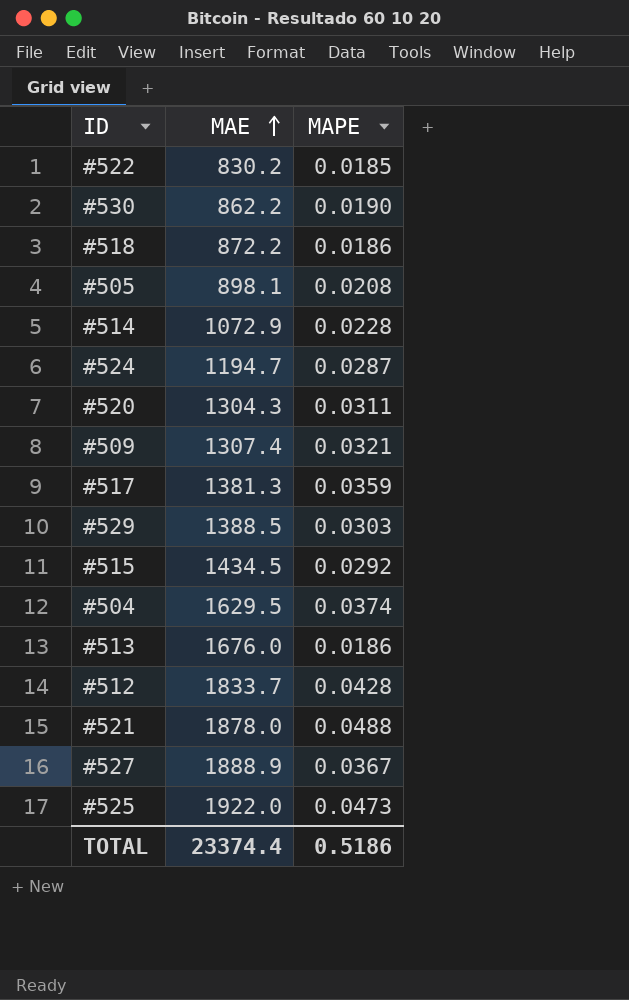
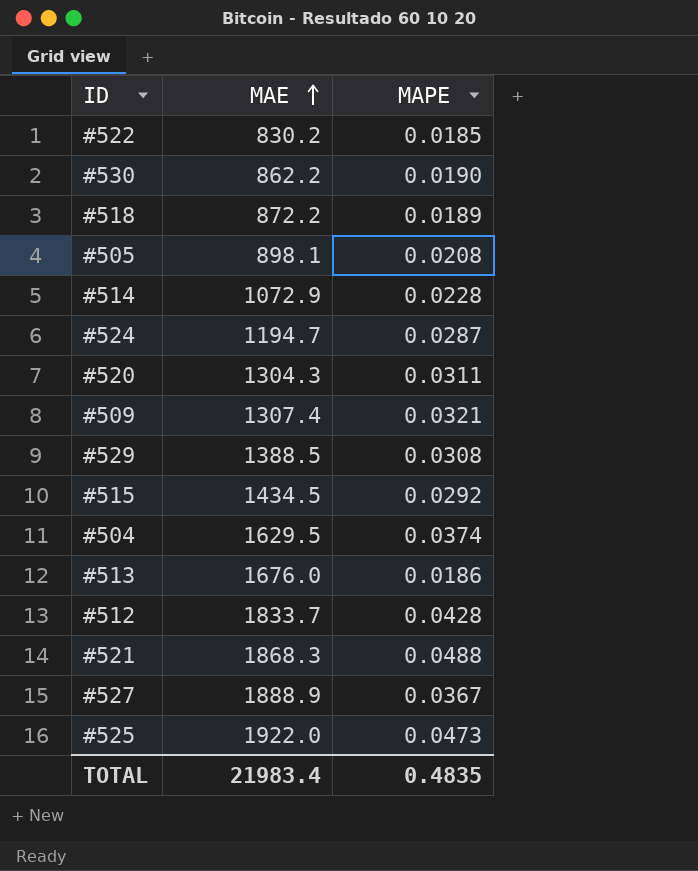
row #517: 1381.3 | 0.0359 -> none
#518 | MAPE: 0.0186 -> 0.0189
#529 | MAPE: 0.0303 -> 0.0308
#521 | MAE: 1878.0 -> 1868.3
TOTAL | MAE: 23374.4 -> 21983.4
TOTAL | MAPE: 0.5186 -> 0.4835

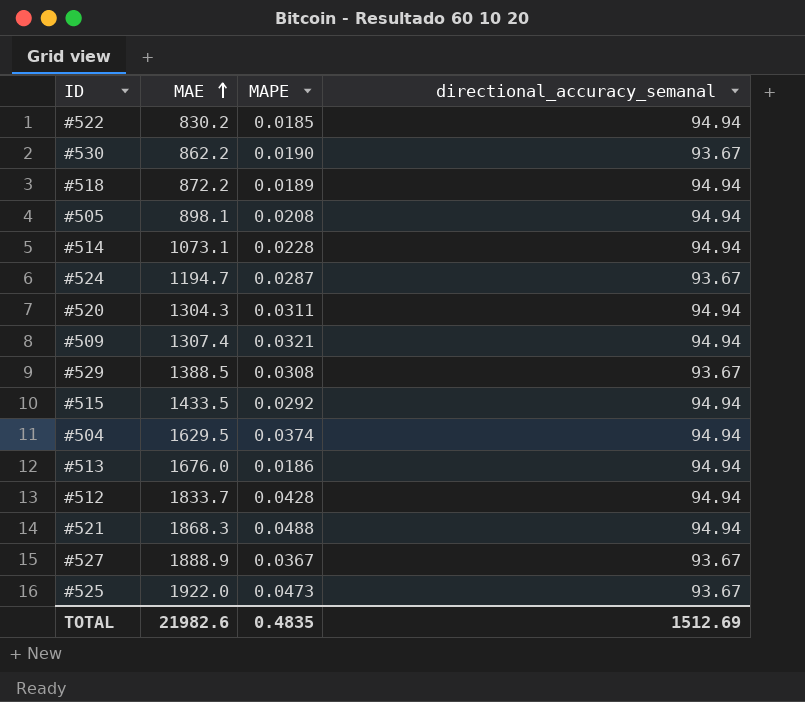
column directional_accuracy_semanal | position: none -> 4
#514 | MAE: 1072.9 -> 1073.1
#515 | MAE: 1434.5 -> 1433.5
TOTAL | MAE: 21983.4 -> 21982.6

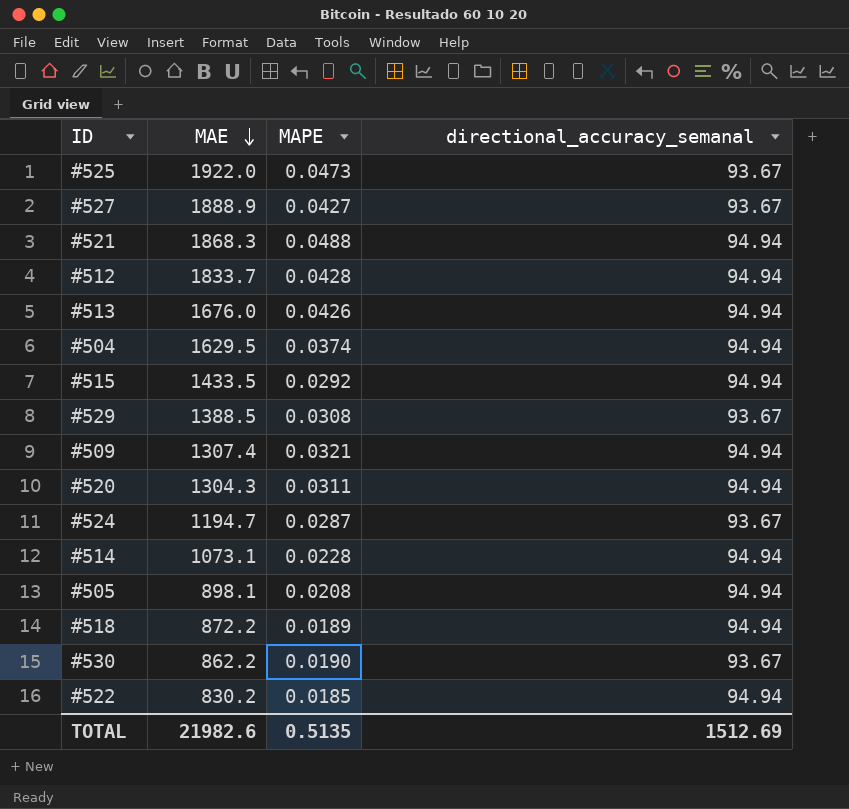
row order: MAE ascending -> MAE descending
#527 | MAPE: 0.0367 -> 0.0427
#513 | MAPE: 0.0186 -> 0.0426
TOTAL | MAPE: 0.4835 -> 0.5135

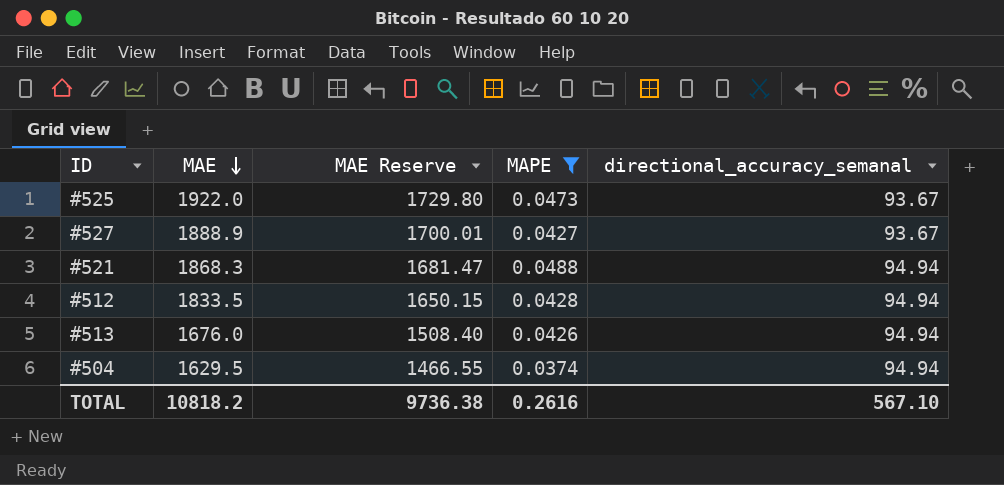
filter: none -> MAPE >= 0.0374
column MAE Reserve | formula: none -> [MAE] * 0.9
#512 | MAE: 1833.7 -> 1833.5
TOTAL | MAE: 21982.6 -> 10818.2
TOTAL | MAPE: 0.5135 -> 0.2616
TOTAL | directional_accuracy_semanal: 1512.69 -> 567.10

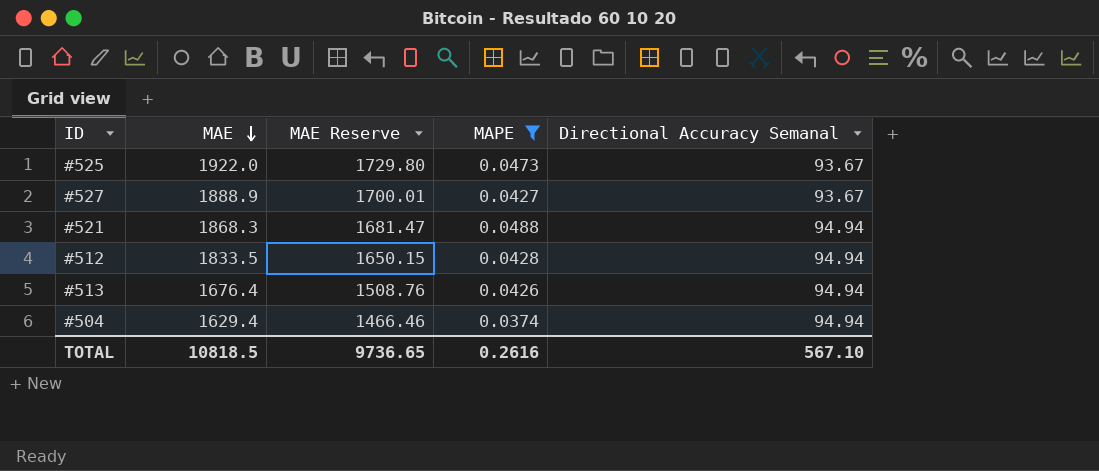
column name: directional_accuracy_semanal -> Directional Accuracy Semanal
#513 | MAE: 1676.0 -> 1676.4
#513 | MAE Reserve: 1508.40 -> 1508.76
#504 | MAE: 1629.5 -> 1629.4
#504 | MAE Reserve: 1466.55 -> 1466.46
TOTAL | MAE: 10818.2 -> 10818.5
TOTAL | MAE Reserve: 9736.38 -> 9736.65

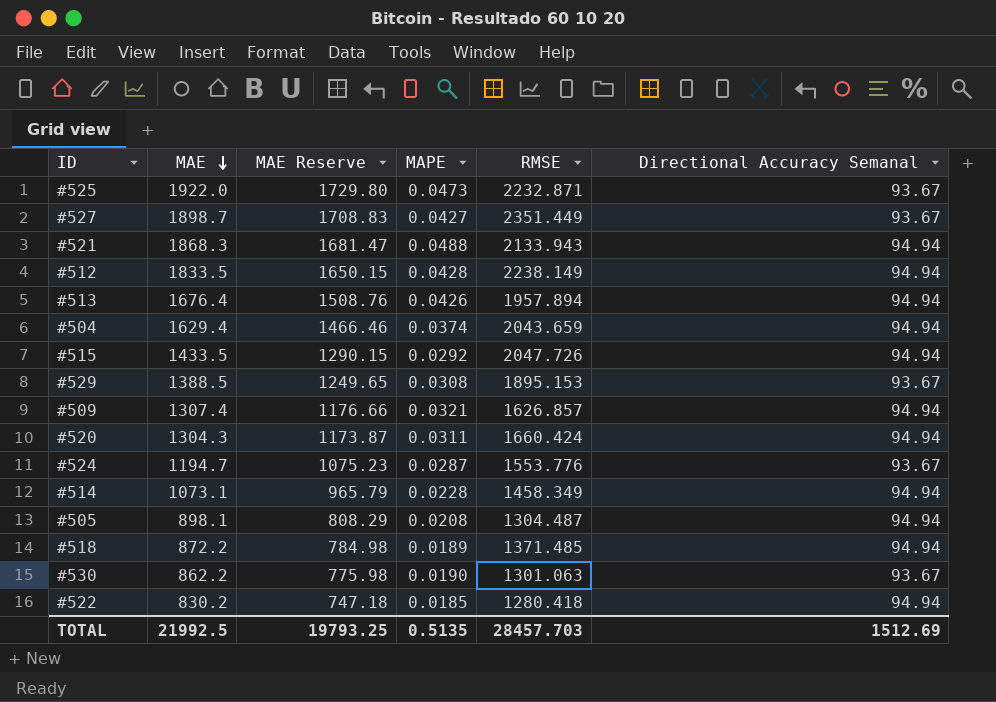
filter: MAPE >= 0.0374 -> none
column RMSE | position: none -> 5
#527 | MAE: 1888.9 -> 1898.7
#527 | MAE Reserve: 1700.01 -> 1708.83
TOTAL | MAE: 10818.5 -> 21992.5
TOTAL | MAE Reserve: 9736.65 -> 19793.25
TOTAL | MAPE: 0.2616 -> 0.5135
TOTAL | Directional Accuracy Semanal: 567.10 -> 1512.69

